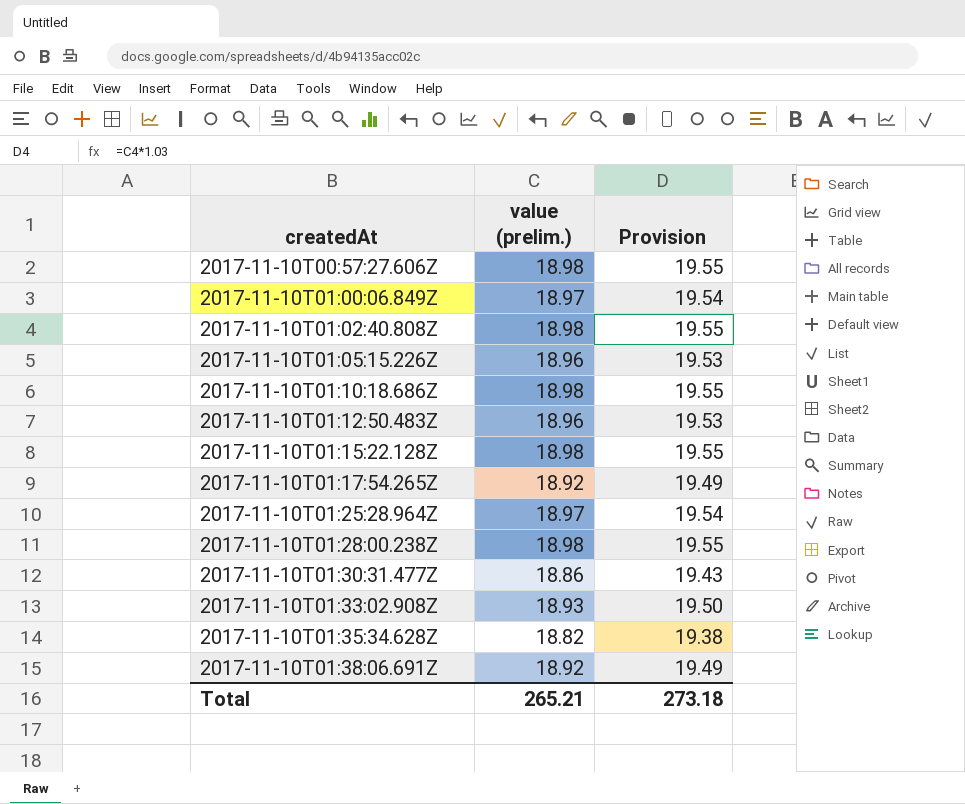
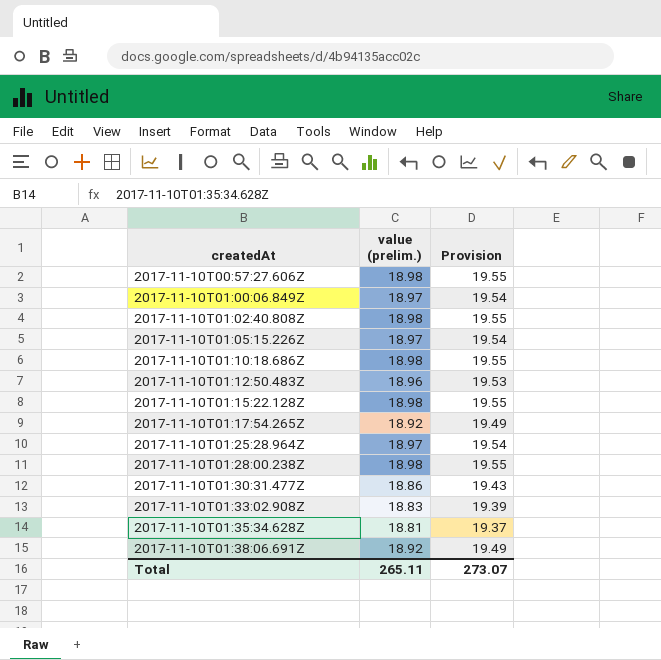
2017-11-10T01:05:15.226Z | value (prelim.): 18.96 -> 18.97
2017-11-10T01:05:15.226Z | Provision: 19.53 -> 19.54
2017-11-10T01:33:02.908Z | value (prelim.): 18.93 -> 18.83
2017-11-10T01:33:02.908Z | Provision: 19.50 -> 19.39
2017-11-10T01:35:34.628Z | value (prelim.): 18.82 -> 18.81
2017-11-10T01:35:34.628Z | Provision: 19.38 -> 19.37
Total | value (prelim.): 265.21 -> 265.11
Total | Provision: 273.18 -> 273.07

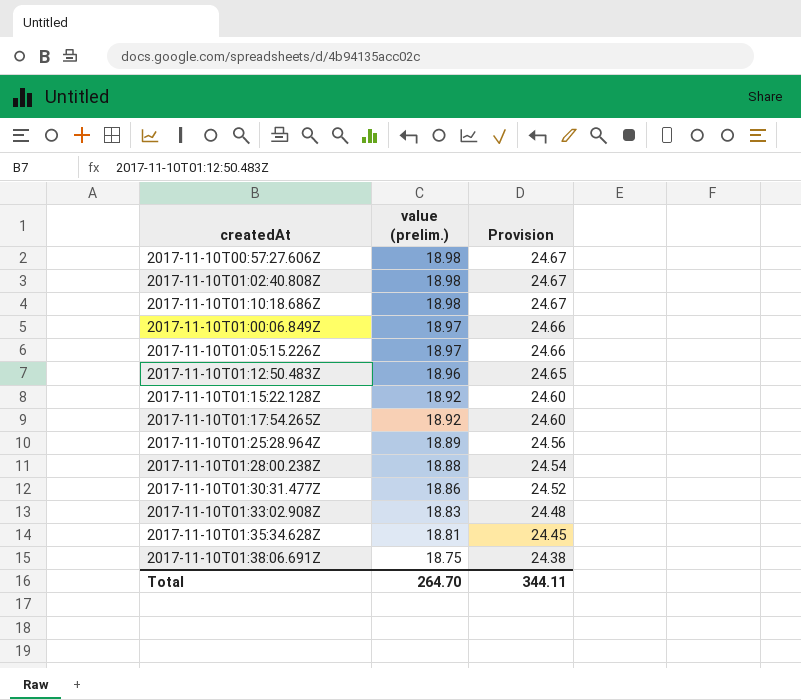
row order: createdAt ascending -> value (prelim.) descending
column Provision | formula: [value (prelim.)] * 1.03 -> [value (prelim.)] * 1.3
2017-11-10T01:15:22.128Z | value (prelim.): 18.98 -> 18.92
2017-11-10T01:25:28.964Z | value (prelim.): 18.97 -> 18.89
2017-11-10T01:28:00.238Z | value (prelim.): 18.98 -> 18.88
2017-11-10T01:38:06.691Z | value (prelim.): 18.92 -> 18.75
Total | value (prelim.): 265.11 -> 264.70
Total | Provision: 273.07 -> 344.11

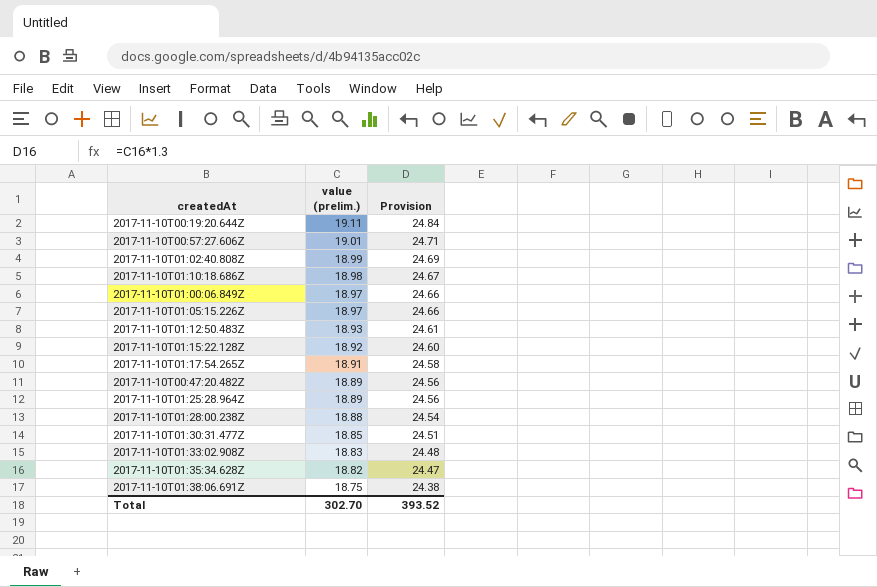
row 2017-11-10T00:19:20.644Z: none -> 19.11 | 24.84
2017-11-10T00:57:27.606Z | value (prelim.): 18.98 -> 19.01
2017-11-10T00:57:27.606Z | Provision: 24.67 -> 24.71
2017-11-10T01:02:40.808Z | value (prelim.): 18.98 -> 18.99
2017-11-10T01:02:40.808Z | Provision: 24.67 -> 24.69
2017-11-10T01:12:50.483Z | value (prelim.): 18.96 -> 18.93
2017-11-10T01:12:50.483Z | Provision: 24.65 -> 24.61
2017-11-10T01:17:54.265Z | value (prelim.): 18.92 -> 18.91
2017-11-10T01:17:54.265Z | Provision: 24.60 -> 24.58
row 2017-11-10T00:47:20.482Z: none -> 18.89 | 24.56
2017-11-10T01:30:31.477Z | value (prelim.): 18.86 -> 18.85
2017-11-10T01:30:31.477Z | Provision: 24.52 -> 24.51
2017-11-10T01:35:34.628Z | value (prelim.): 18.81 -> 18.82
2017-11-10T01:35:34.628Z | Provision: 24.45 -> 24.47
Total | value (prelim.): 264.70 -> 302.70
Total | Provision: 344.11 -> 393.52

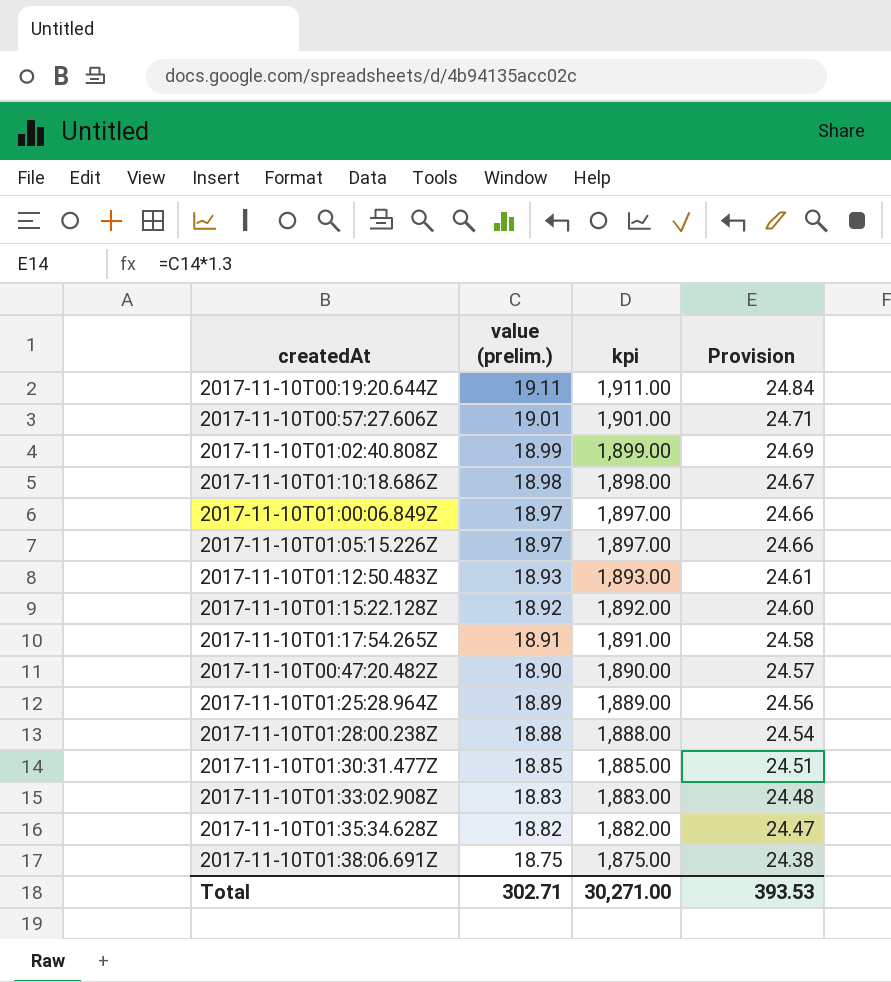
column kpi | formula: none -> [value (prelim.)] * 100
2017-11-10T00:47:20.482Z | value (prelim.): 18.89 -> 18.90
2017-11-10T00:47:20.482Z | Provision: 24.56 -> 24.57
Total | value (prelim.): 302.70 -> 302.71
Total | Provision: 393.52 -> 393.53

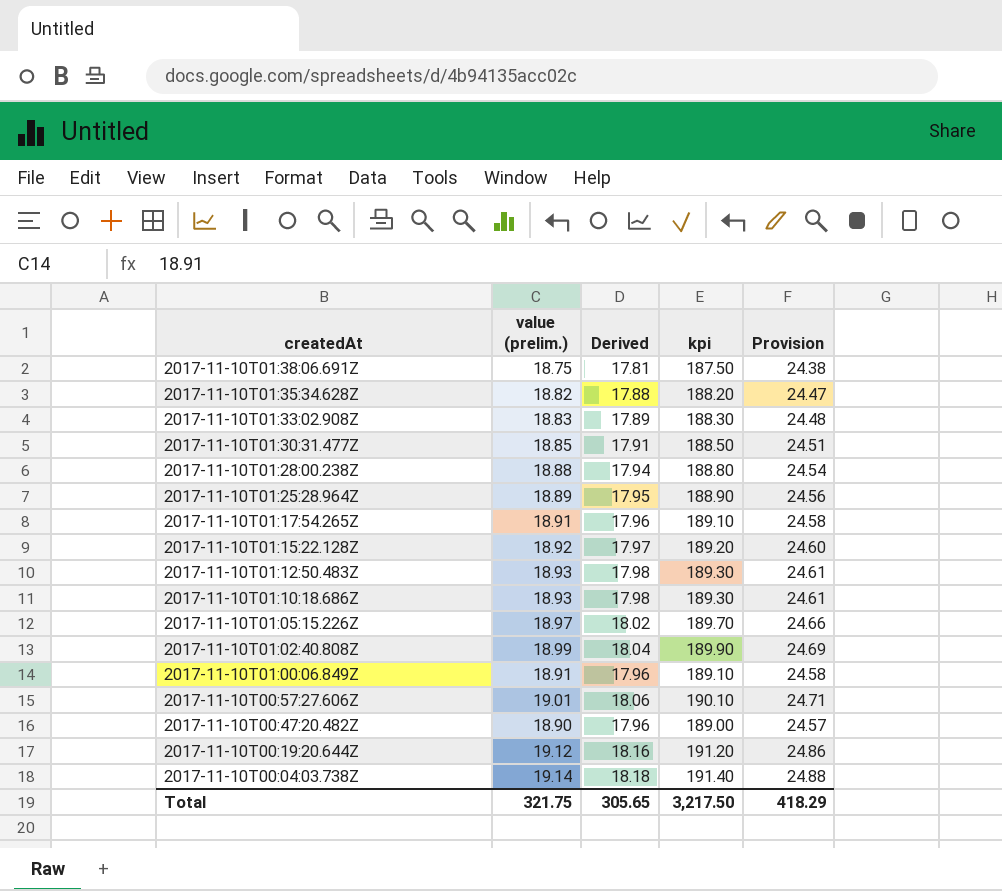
row order: value (prelim.) descending -> createdAt descending
column Derived | formula: none -> [value (prelim.)] * 0.95
column kpi | formula: [value (prelim.)] * 100 -> [value (prelim.)] * 10
2017-11-10T01:10:18.686Z | value (prelim.): 18.98 -> 18.93
2017-11-10T01:10:18.686Z | Provision: 24.67 -> 24.61
2017-11-10T01:00:06.849Z | value (prelim.): 18.97 -> 18.91
2017-11-10T01:00:06.849Z | Provision: 24.66 -> 24.58
2017-11-10T00:19:20.644Z | value (prelim.): 19.11 -> 19.12
2017-11-10T00:19:20.644Z | Provision: 24.84 -> 24.86
row 2017-11-10T00:04:03.738Z: none -> 19.14 | 18.18 | 191.40 | 24.88
Total | value (prelim.): 302.71 -> 321.75
Total | kpi: 30,271.00 -> 3,217.50
Total | Provision: 393.53 -> 418.29

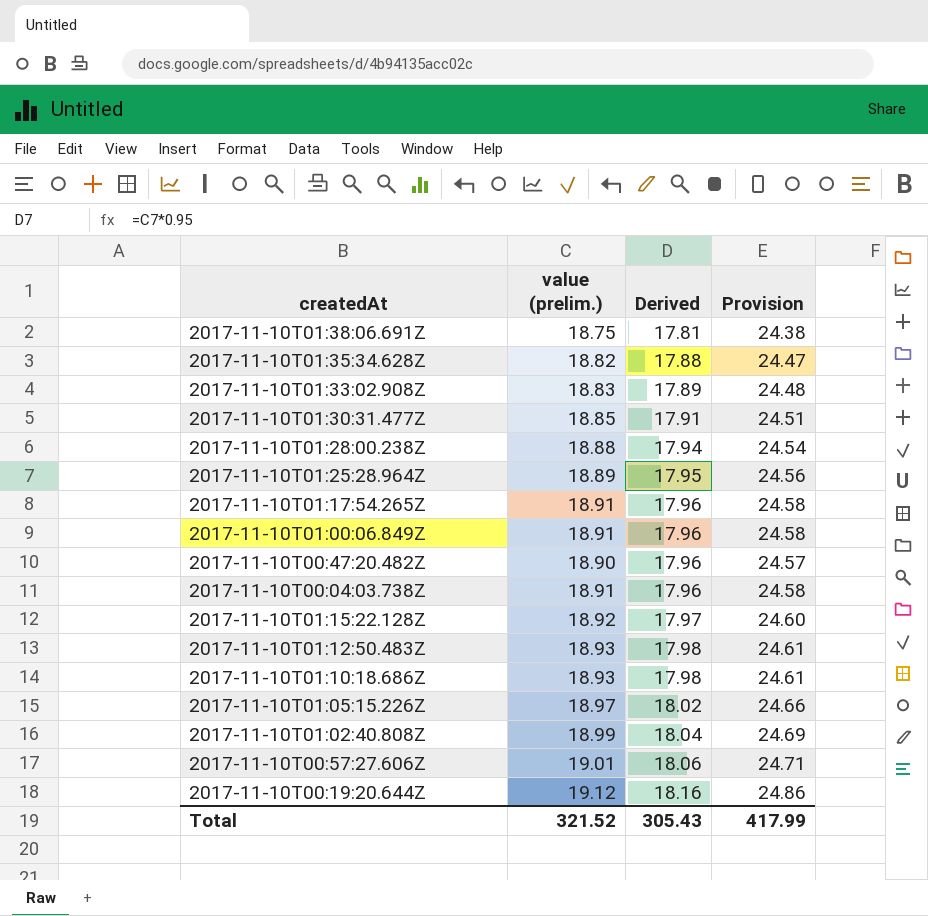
row order: createdAt descending -> Derived ascending
column kpi | formula: [value (prelim.)] * 10 -> none
2017-11-10T00:04:03.738Z | value (prelim.): 19.14 -> 18.91
2017-11-10T00:04:03.738Z | Derived: 18.18 -> 17.96
2017-11-10T00:04:03.738Z | Provision: 24.88 -> 24.58
Total | value (prelim.): 321.75 -> 321.52
Total | Derived: 305.65 -> 305.43
Total | Provision: 418.29 -> 417.99

